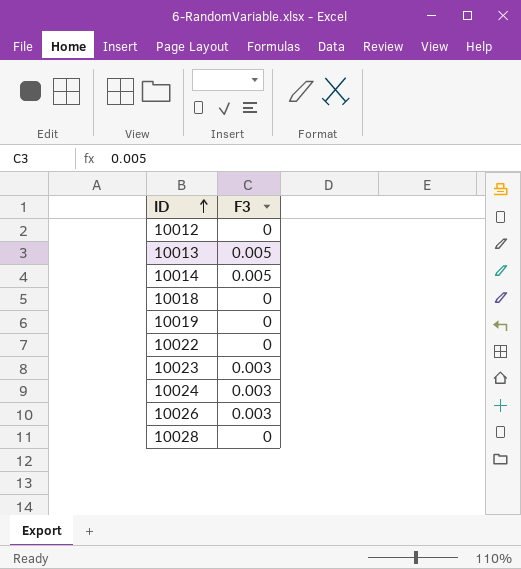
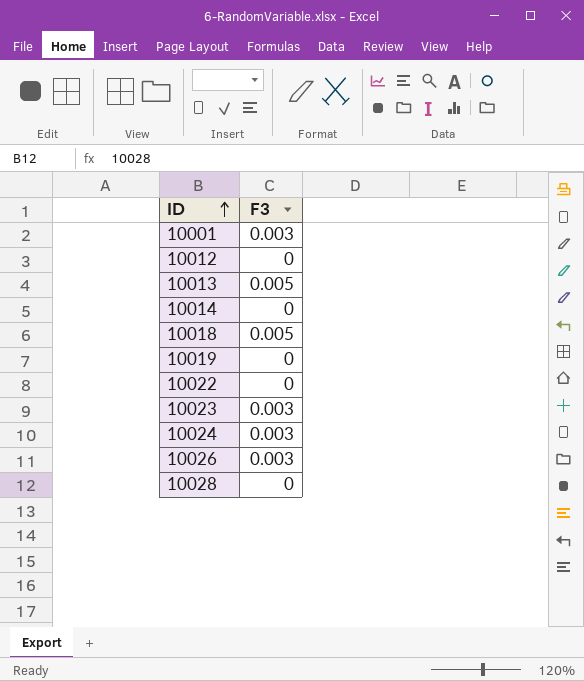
row 10001: none -> 0.003
10014 | F3: 0.005 -> 0
10018 | F3: 0 -> 0.005

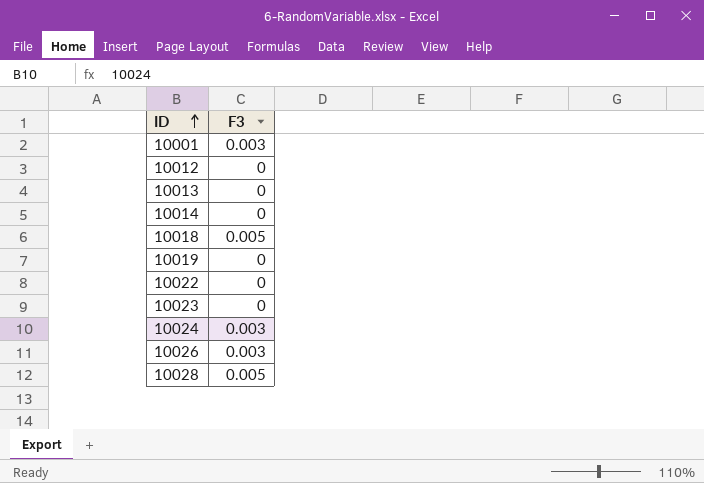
10013 | F3: 0.005 -> 0
10023 | F3: 0.003 -> 0
10028 | F3: 0 -> 0.005

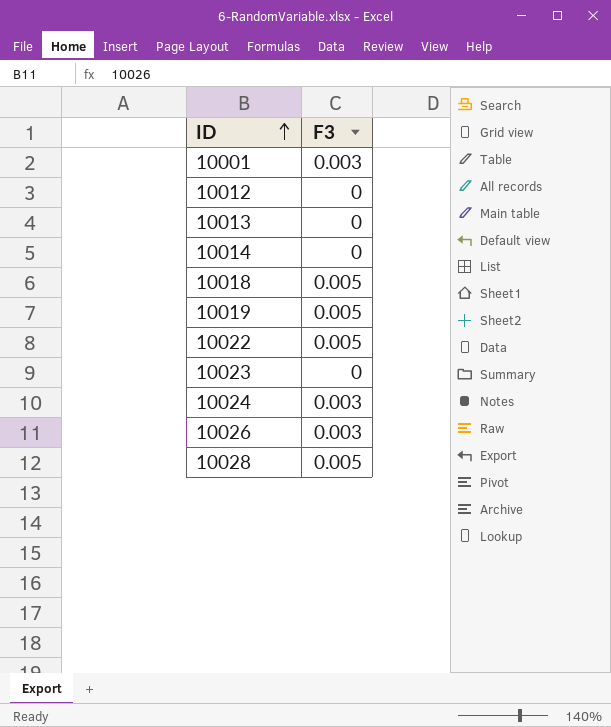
10019 | F3: 0 -> 0.005
10022 | F3: 0 -> 0.005

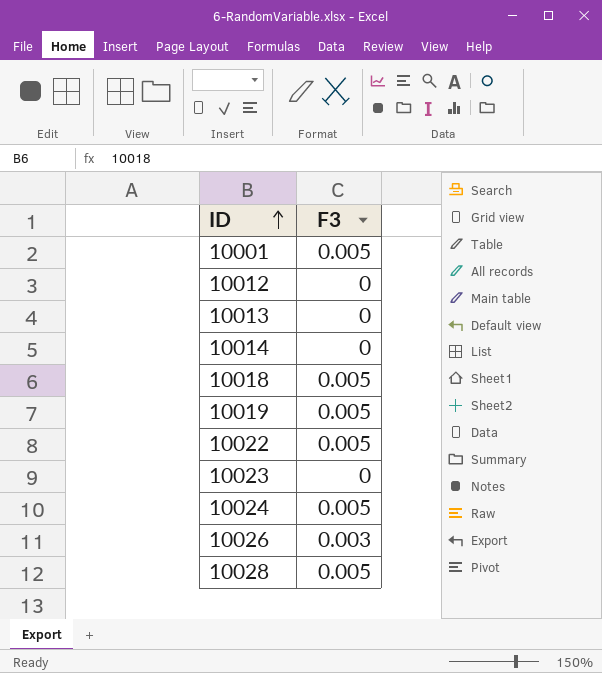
10001 | F3: 0.003 -> 0.005
10024 | F3: 0.003 -> 0.005

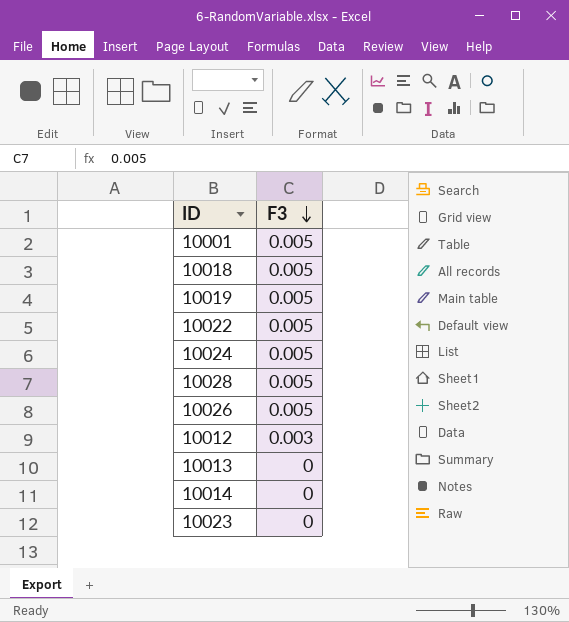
row order: ID ascending -> F3 descending
10026 | F3: 0.003 -> 0.005
10012 | F3: 0 -> 0.003

